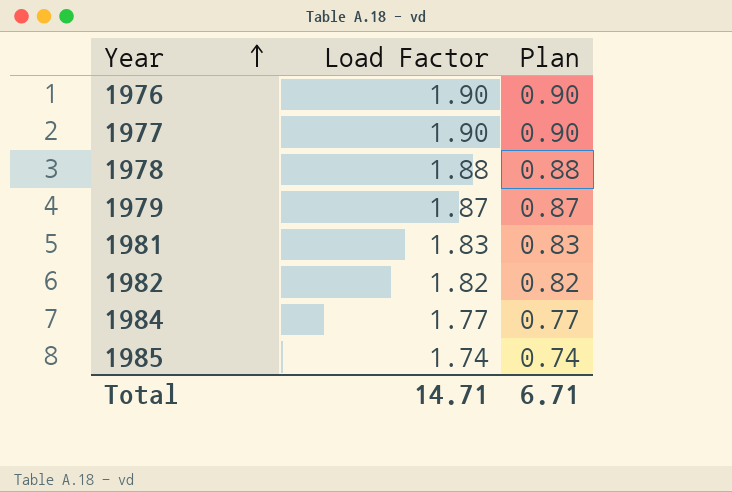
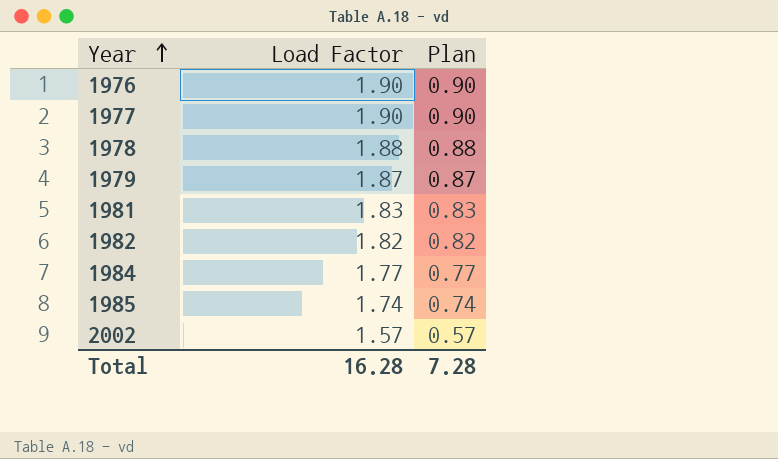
row 2002: none -> 1.57 | 0.57
Total | Load Factor: 14.71 -> 16.28
Total | Plan: 6.71 -> 7.28

